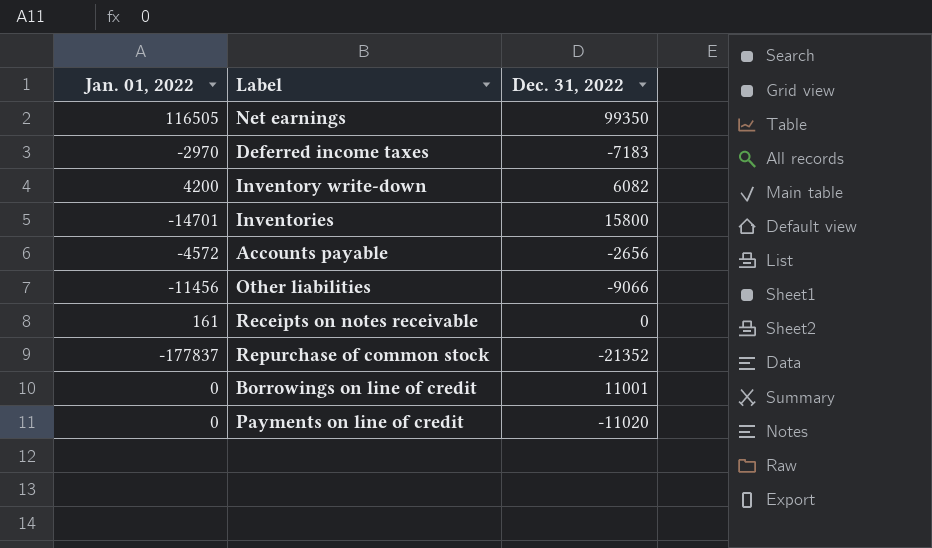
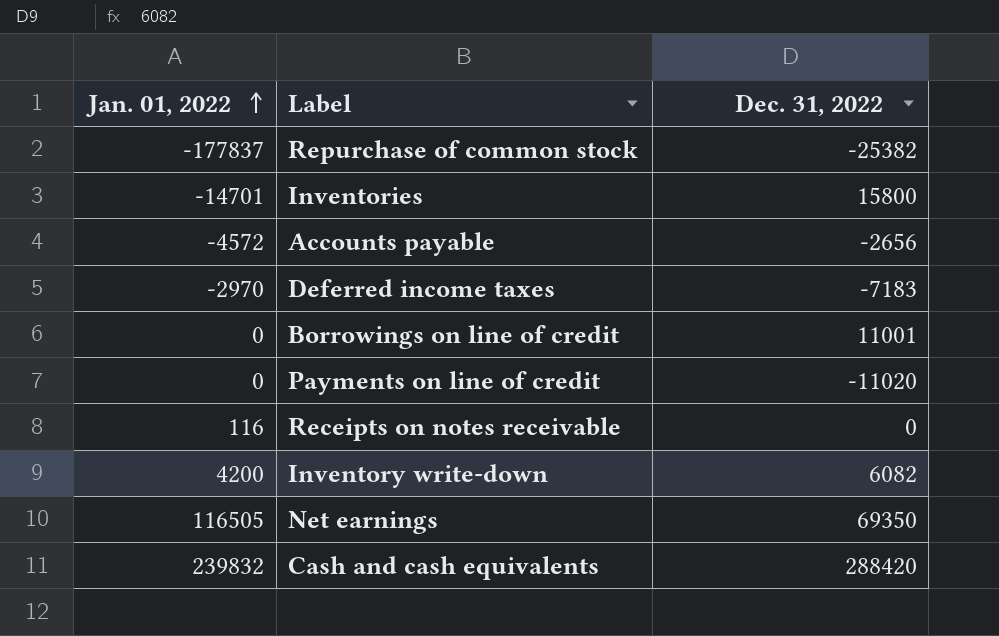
row order: none -> Jan. 01, 2022 ascending
row Other liabilities: -11456 | -9066 -> none
Repurchase of common stock | Dec. 31, 2022: -21352 -> -25382
Receipts on notes receivable | Jan. 01, 2022: 161 -> 116
Net earnings | Dec. 31, 2022: 99350 -> 69350
row Cash and cash equivalents: none -> 239832 | 288420

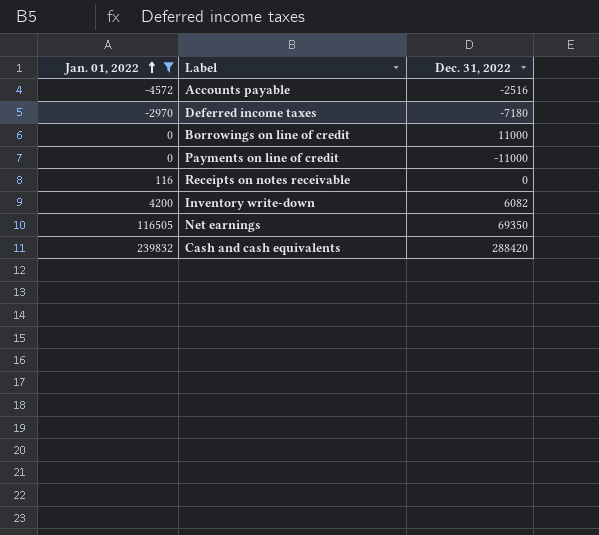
filter: none -> Jan. 01, 2022 >= -4572
Accounts payable | Dec. 31, 2022: -2656 -> -2516
Deferred income taxes | Dec. 31, 2022: -7183 -> -7180
Borrowings on line of credit | Dec. 31, 2022: 11001 -> 11000
Payments on line of credit | Dec. 31, 2022: -11020 -> -11000

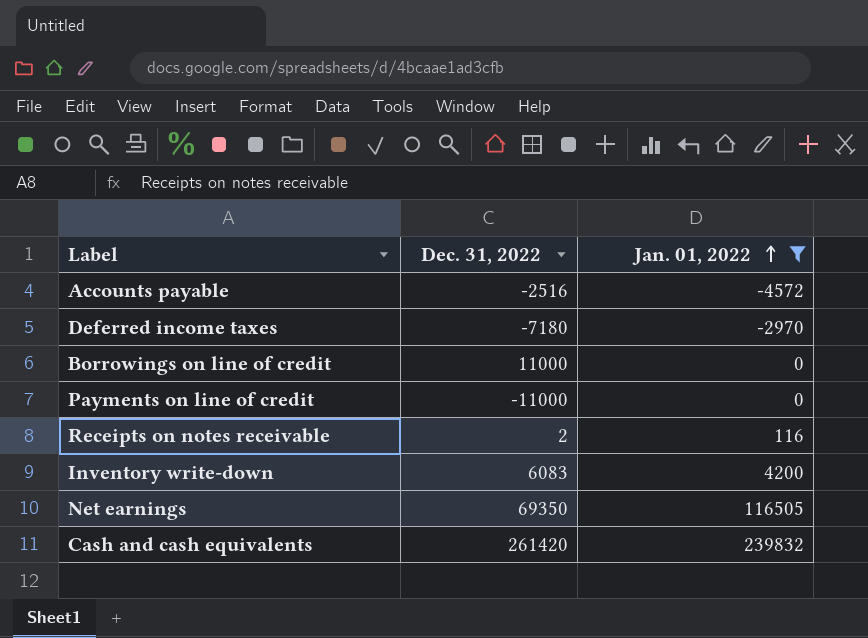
column Jan. 01, 2022 | position: 1 -> 3
Receipts on notes receivable | Dec. 31, 2022: 0 -> 2
Inventory write-down | Dec. 31, 2022: 6082 -> 6083
Cash and cash equivalents | Dec. 31, 2022: 288420 -> 261420

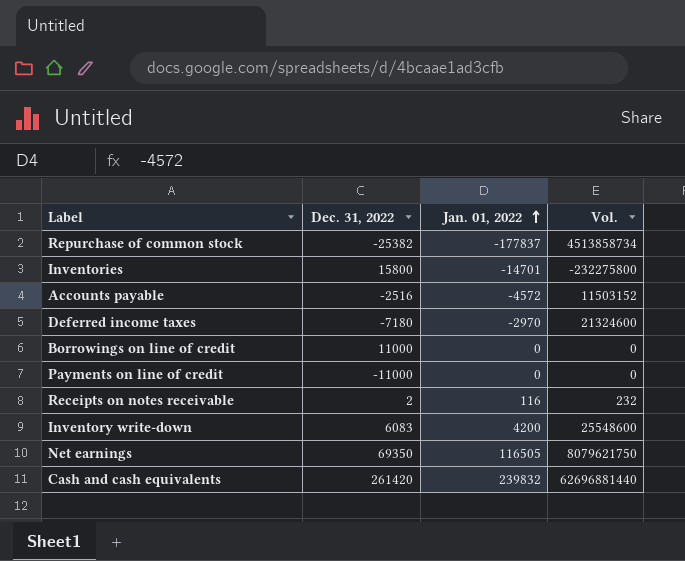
filter: Jan. 01, 2022 >= -4572 -> none
column Vol. | formula: none -> [Dec. 31, 2022] * [Jan. 01, 2022]

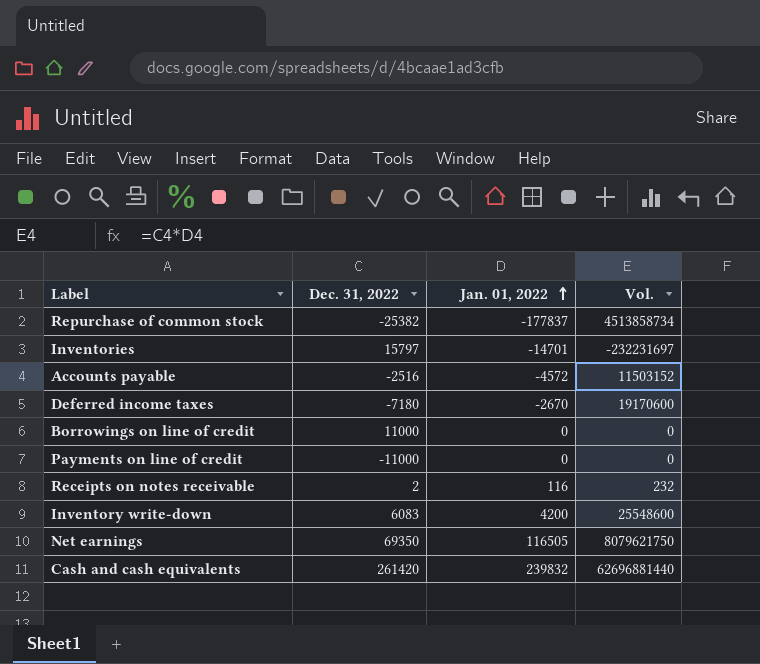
Inventories | Dec. 31, 2022: 15800 -> 15797
Inventories | Vol.: -232275800 -> -232231697
Deferred income taxes | Jan. 01, 2022: -2970 -> -2670
Deferred income taxes | Vol.: 21324600 -> 19170600

